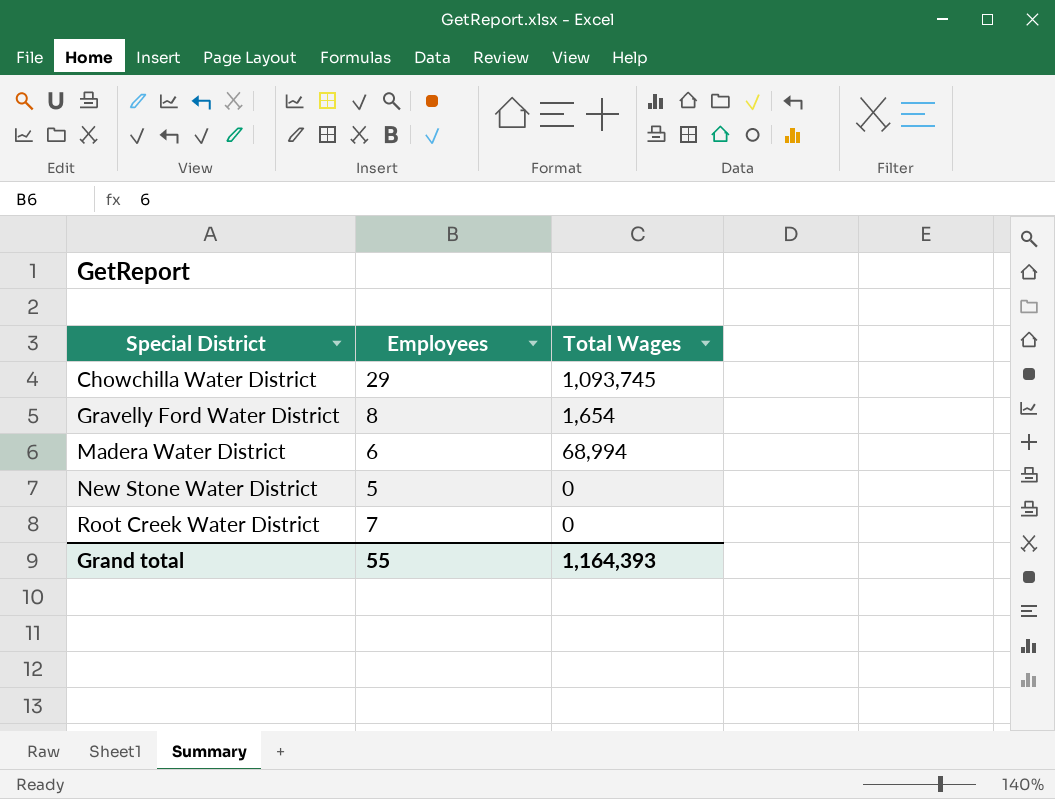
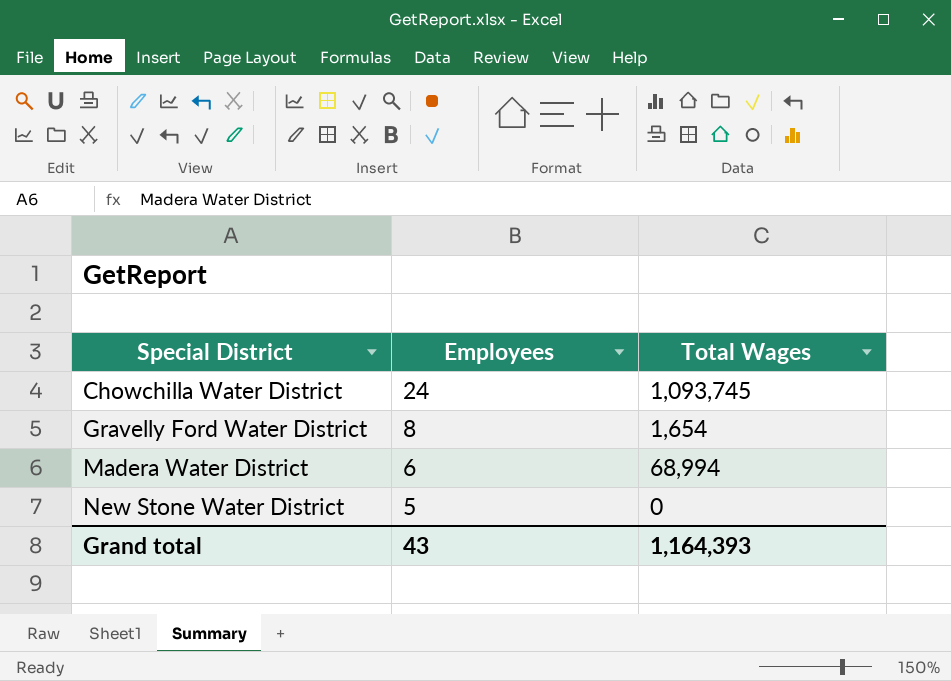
row Root Creek Water District: 7 | 0 -> none
Chowchilla Water District | Employees: 29 -> 24
Grand total | Employees: 55 -> 43

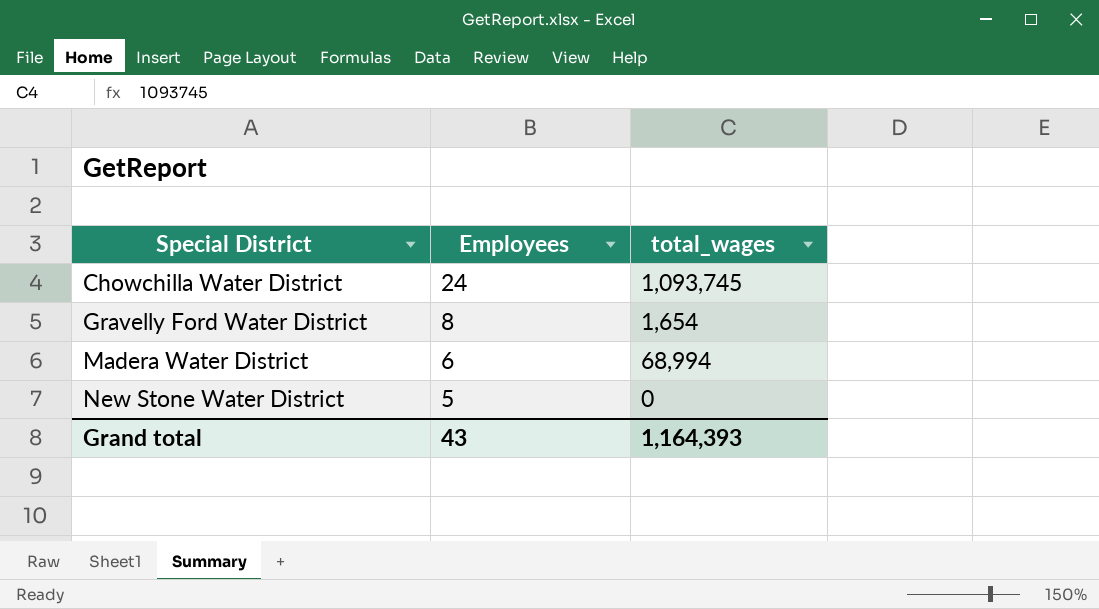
column name: Total Wages -> total_wages

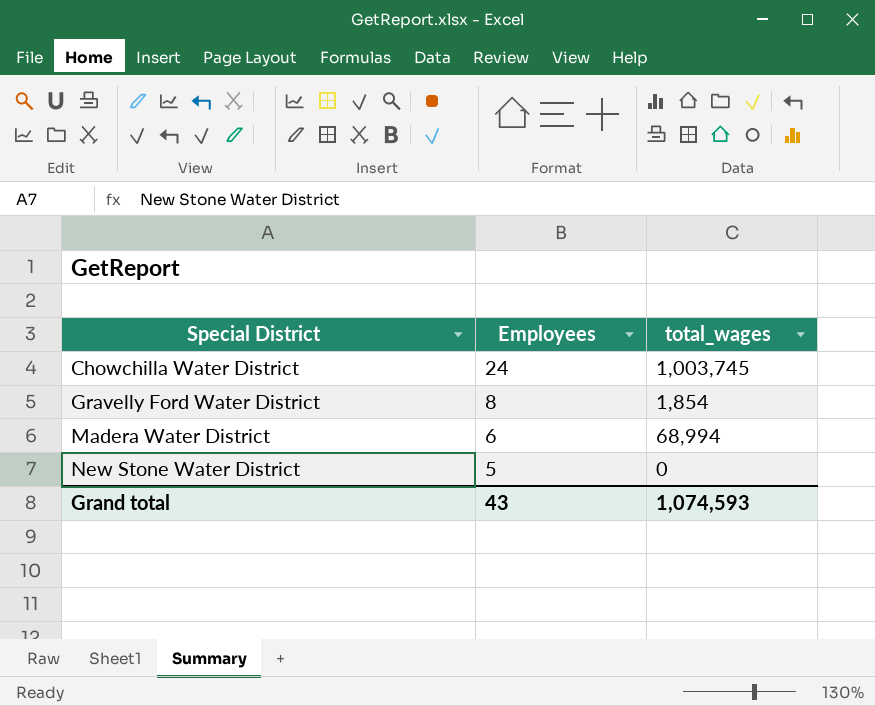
Chowchilla Water District | total_wages: 1,093,745 -> 1,003,745
Gravelly Ford Water District | total_wages: 1,654 -> 1,854
Grand total | total_wages: 1,164,393 -> 1,074,593

